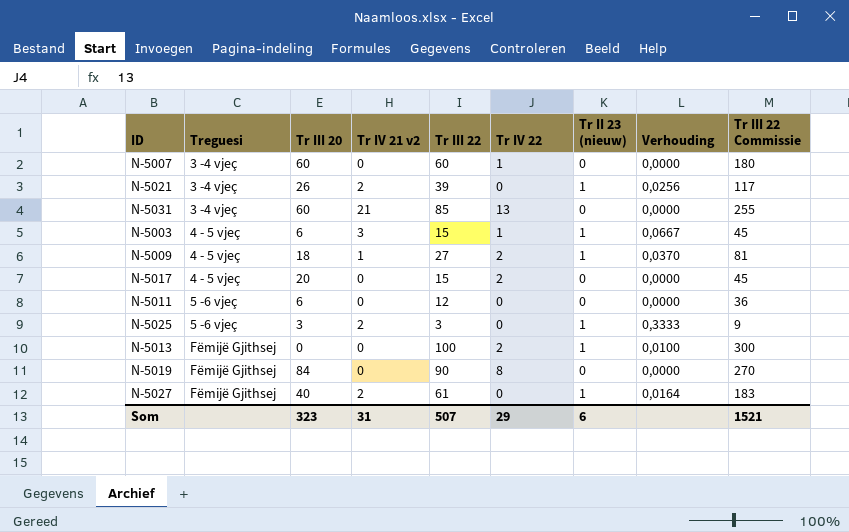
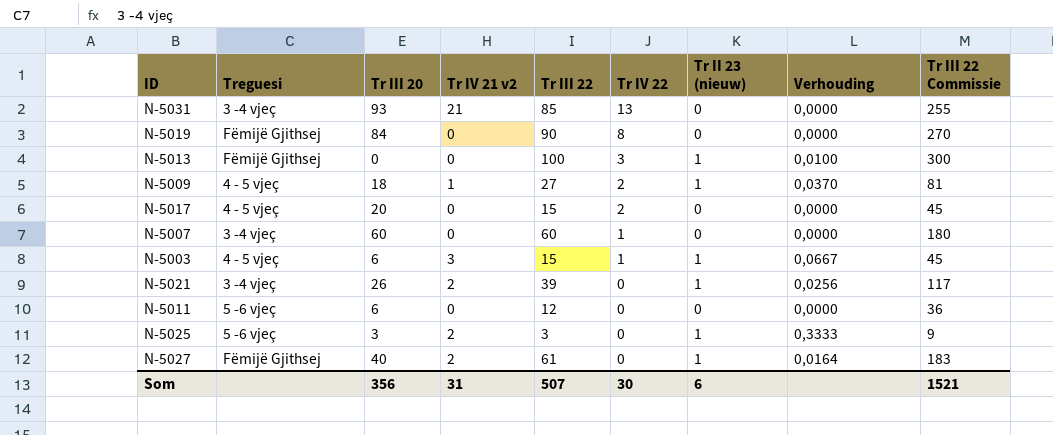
row order: Treguesi ascending -> Tr IV 22 descending
N-5031 | Tr III 20: 60 -> 93
N-5013 | Tr IV 22: 2 -> 3
Som | Tr III 20: 323 -> 356
Som | Tr IV 22: 29 -> 30

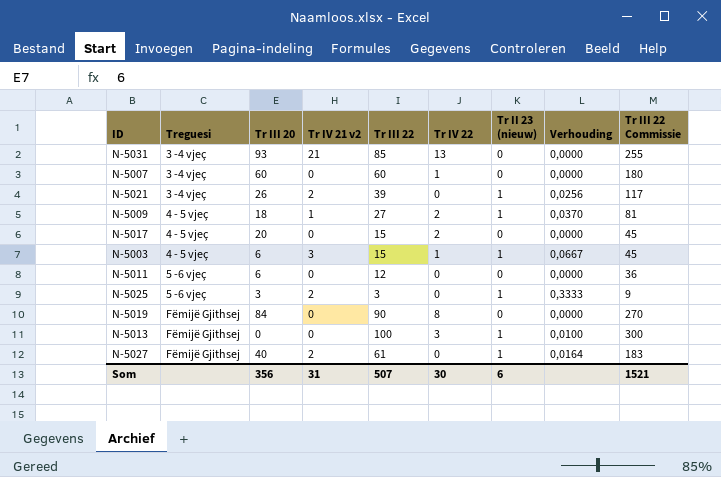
row order: Tr IV 22 descending -> Treguesi ascending

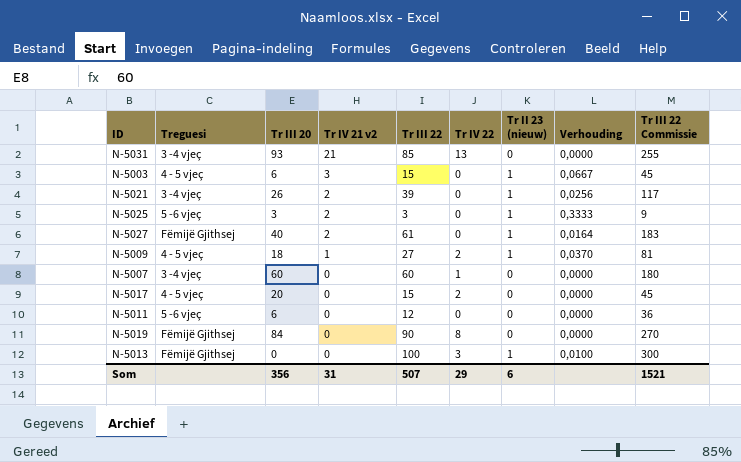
row order: Treguesi ascending -> Tr IV 21 v2 descending
N-5003 | Tr IV 22: 1 -> 0
Som | Tr IV 22: 30 -> 29

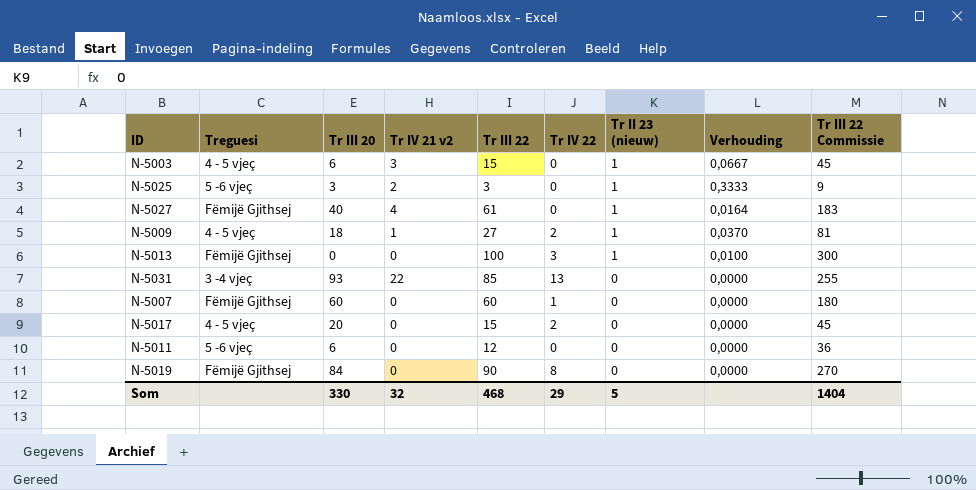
row order: Tr IV 21 v2 descending -> Tr II 23 (nieuw) descending
row N-5021: 3 -4 vjeç | 26 | 2 | 39 | 0 | 1 | 0,0256 | 117 -> none
N-5027 | Tr IV 21 v2: 2 -> 4
N-5031 | Tr IV 21 v2: 21 -> 22
N-5007 | Treguesi: 3 -4 vjeç -> Fëmijë Gjithsej
Som | Tr III 20: 356 -> 330
Som | Tr IV 21 v2: 31 -> 32
Som | Tr III 22: 507 -> 468
Som | Tr II 23 (nieuw): 6 -> 5
Som | Tr III 22 Commissie: 1521 -> 1404

